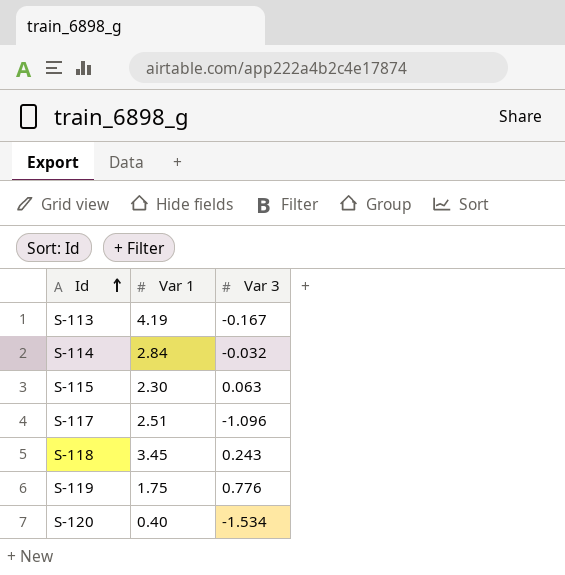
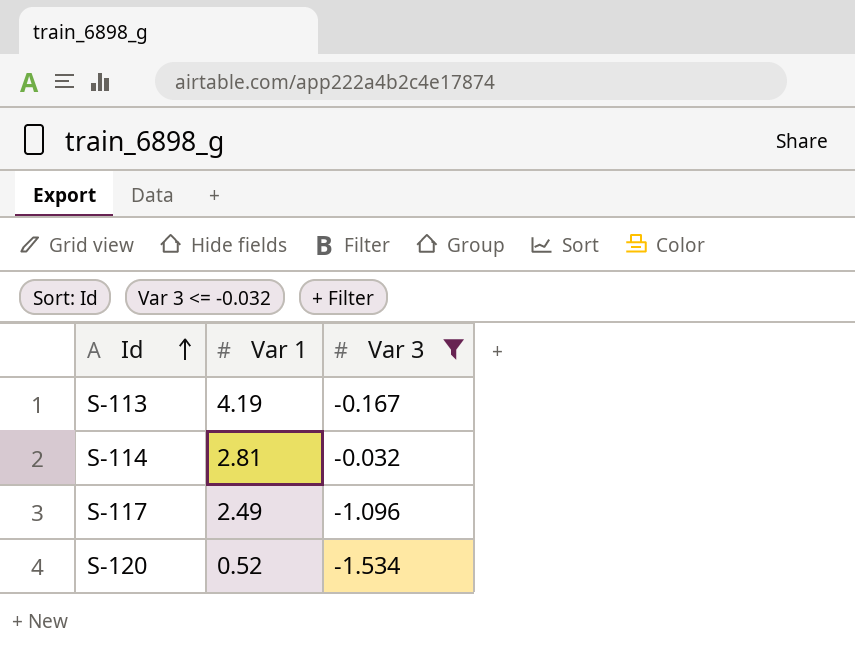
filter: none -> Var 3 <= -0.032
S-114 | Var 1: 2.84 -> 2.81
S-117 | Var 1: 2.51 -> 2.49
S-120 | Var 1: 0.40 -> 0.52

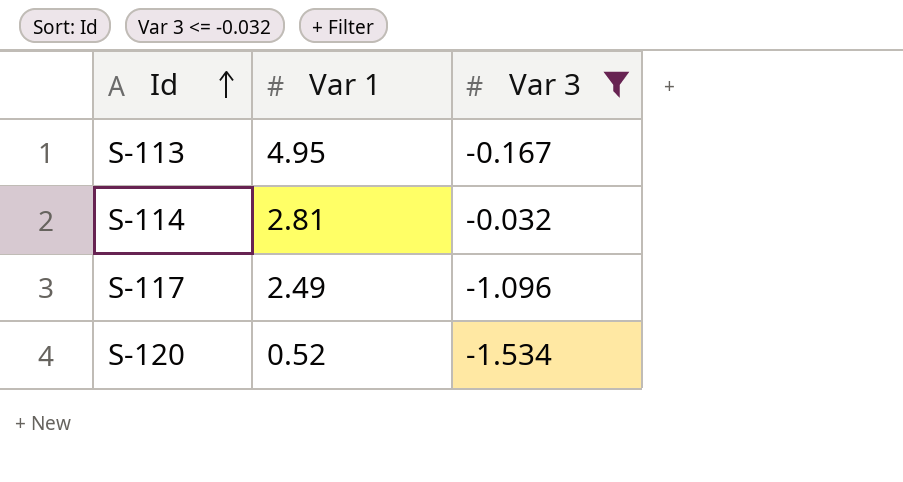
S-113 | Var 1: 4.19 -> 4.95

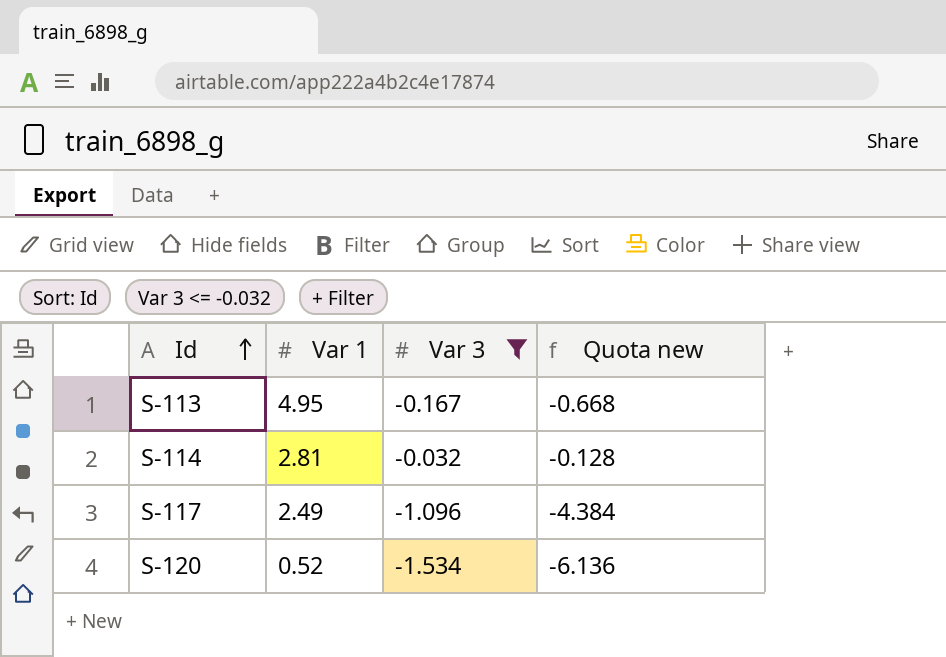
column Quota new | formula: none -> [Var 3] * 4

